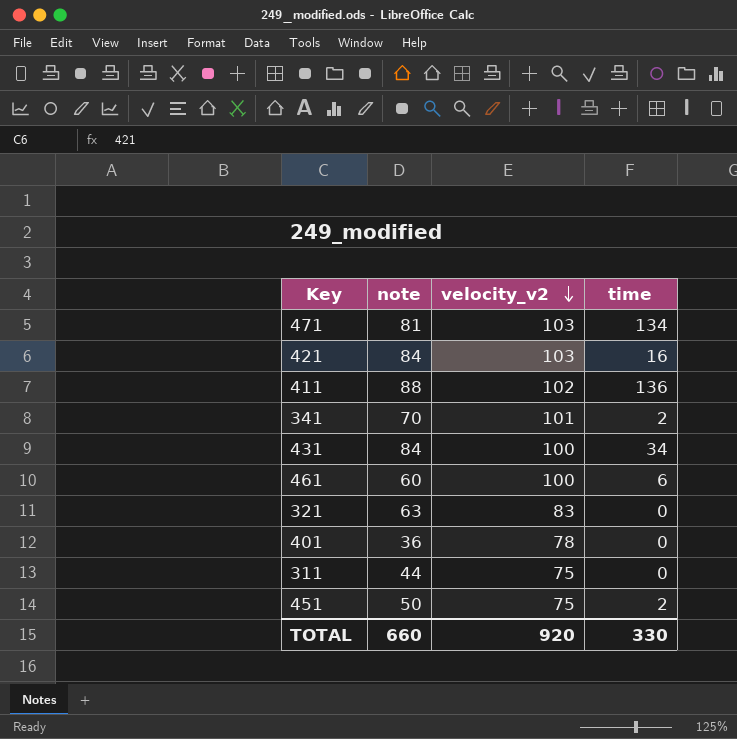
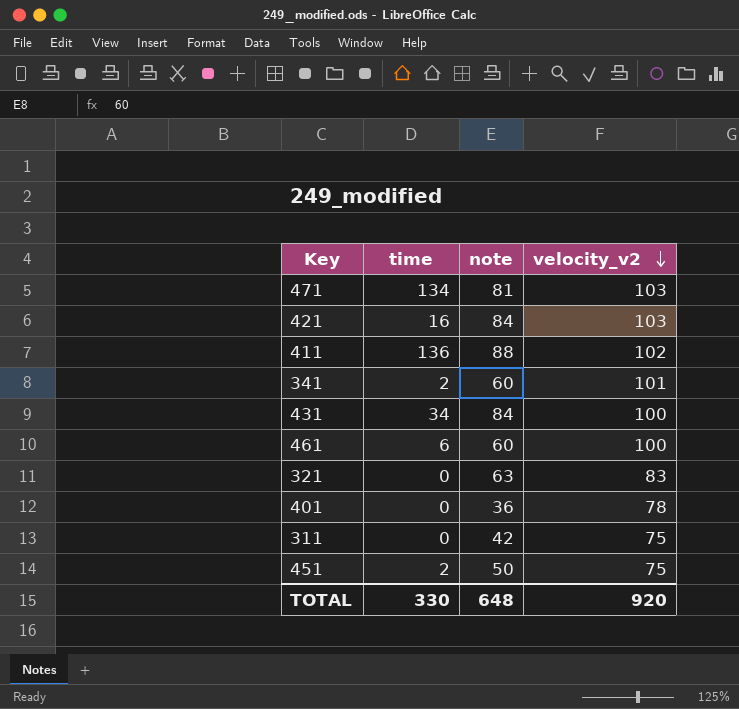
column time | position: 4 -> 2
341 | note: 70 -> 60
311 | note: 44 -> 42
TOTAL | note: 660 -> 648

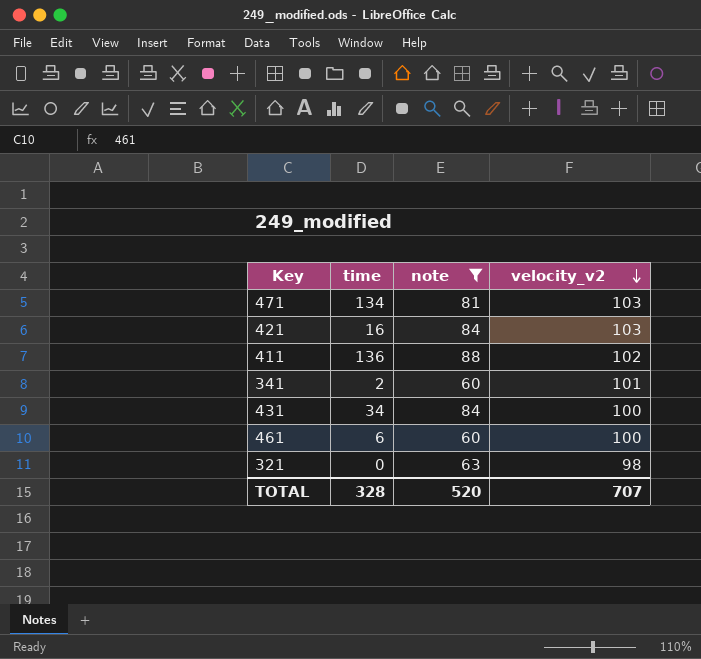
filter: none -> note >= 60
321 | velocity_v2: 83 -> 98
TOTAL | time: 330 -> 328
TOTAL | note: 648 -> 520
TOTAL | velocity_v2: 920 -> 707

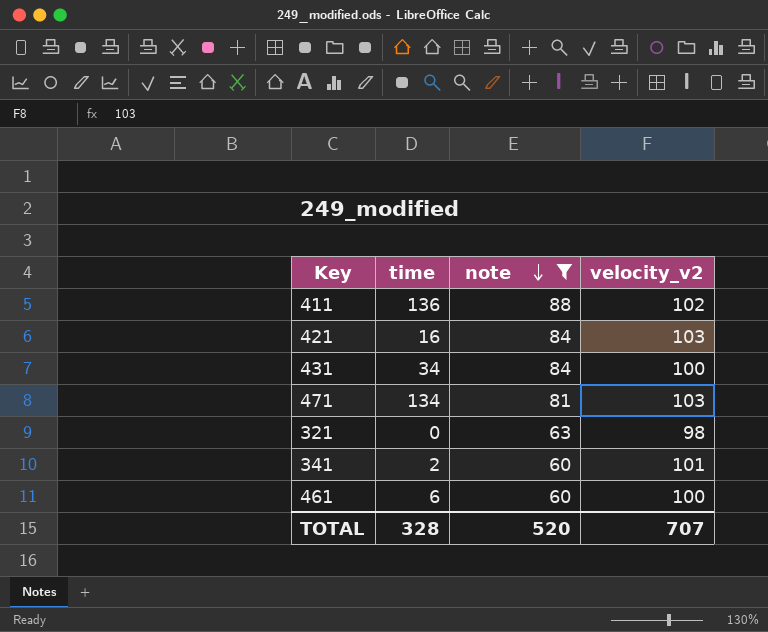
row order: velocity_v2 descending -> note descending

